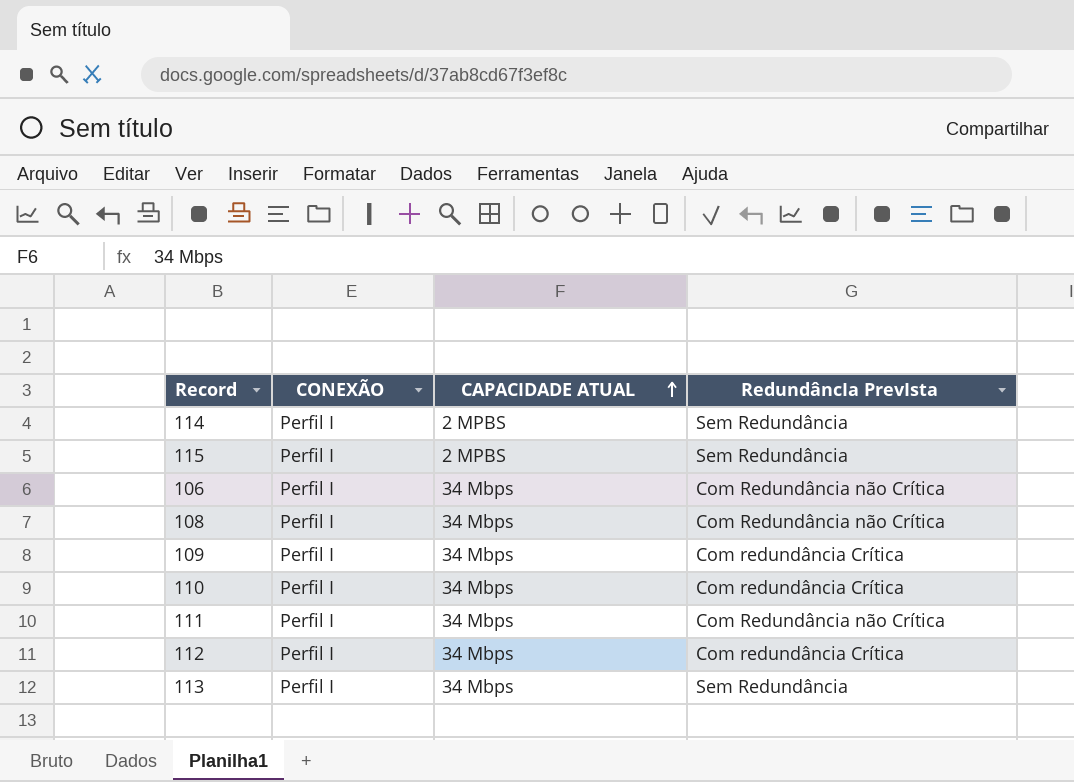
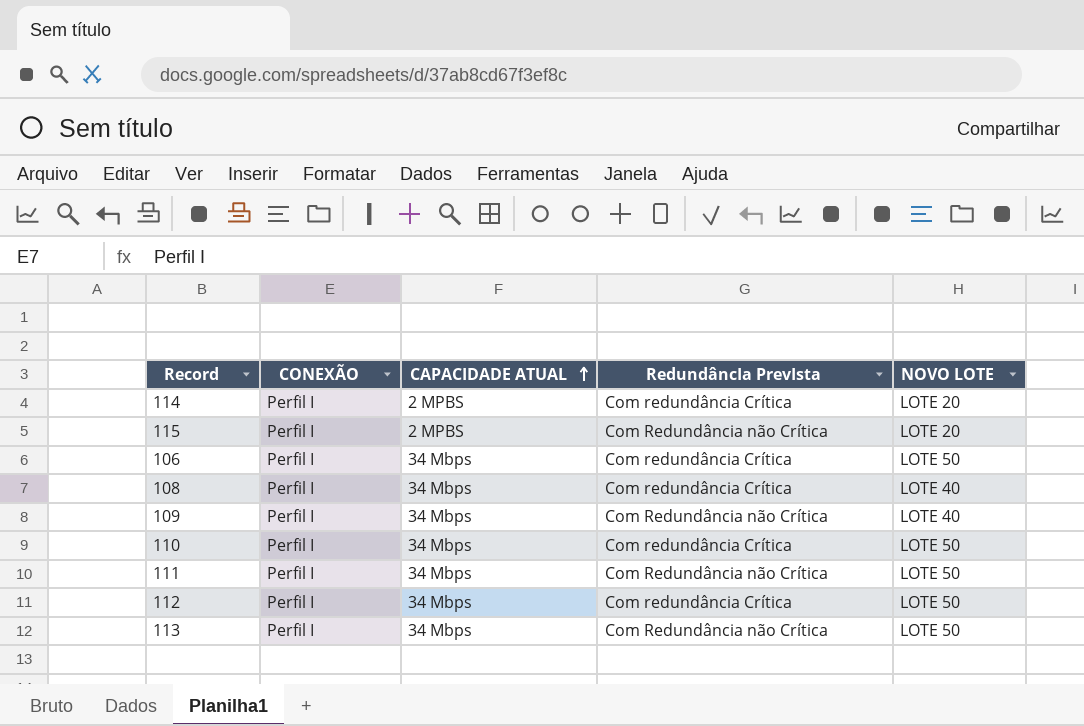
column NOVO LOTE | position: none -> 5
114 | RedundâncIa PrevIsta: Sem Redundância -> Com redundância Crítica
115 | RedundâncIa PrevIsta: Sem Redundância -> Com Redundância não Crítica
106 | RedundâncIa PrevIsta: Com Redundância não Crítica -> Com redundância Crítica
108 | RedundâncIa PrevIsta: Com Redundância não Crítica -> Com redundância Crítica
109 | RedundâncIa PrevIsta: Com redundância Crítica -> Com Redundância não Crítica
113 | RedundâncIa PrevIsta: Sem Redundância -> Com Redundância não Crítica

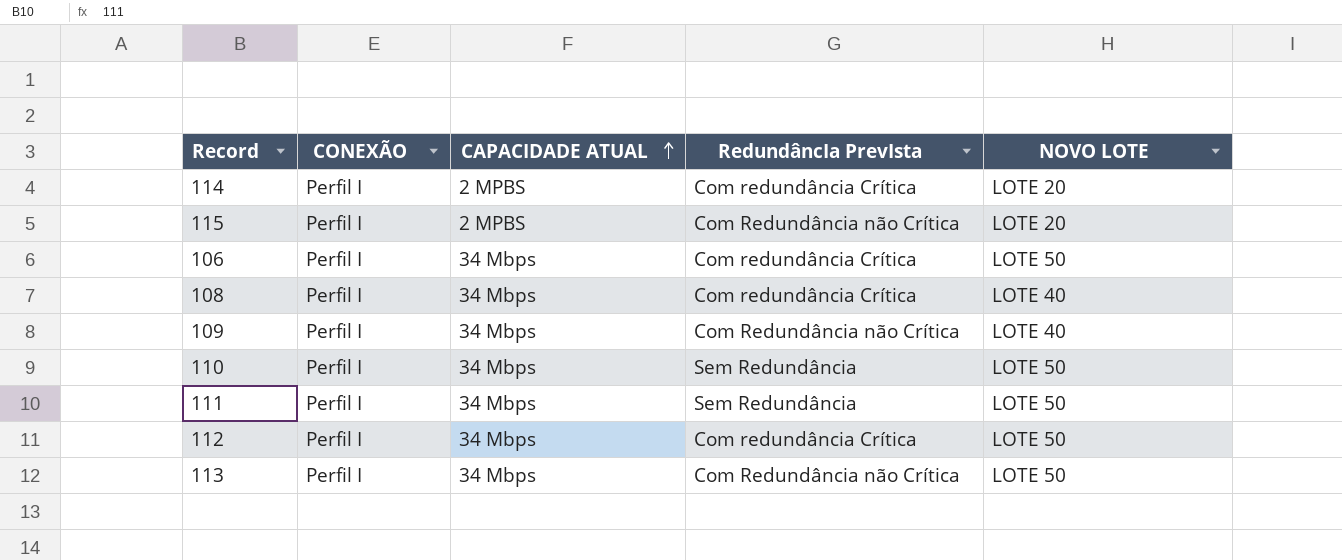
110 | RedundâncIa PrevIsta: Com redundância Crítica -> Sem Redundância
111 | RedundâncIa PrevIsta: Com Redundância não Crítica -> Sem Redundância

